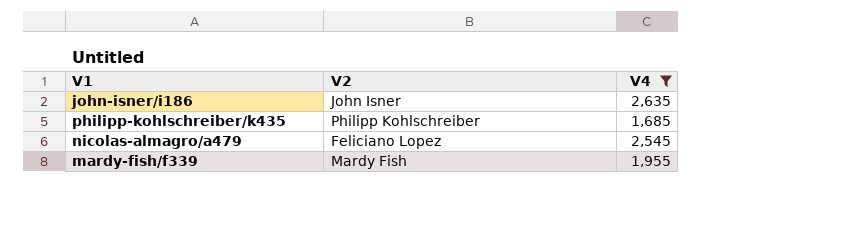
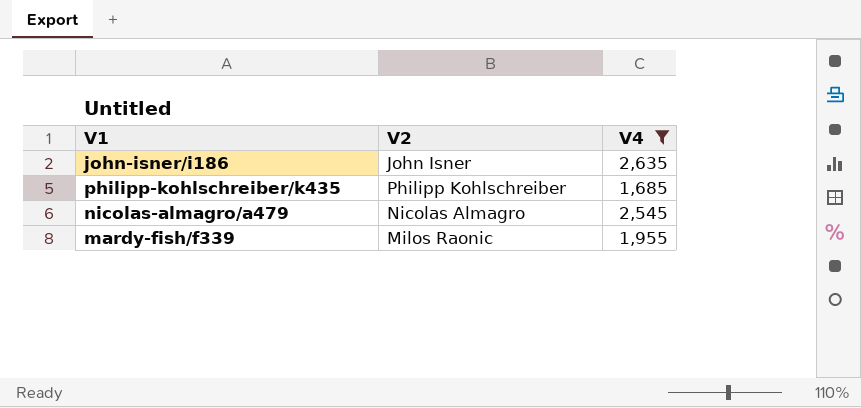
nicolas-almagro/a479 | V2: Feliciano Lopez -> Nicolas Almagro
mardy-fish/f339 | V2: Mardy Fish -> Milos Raonic

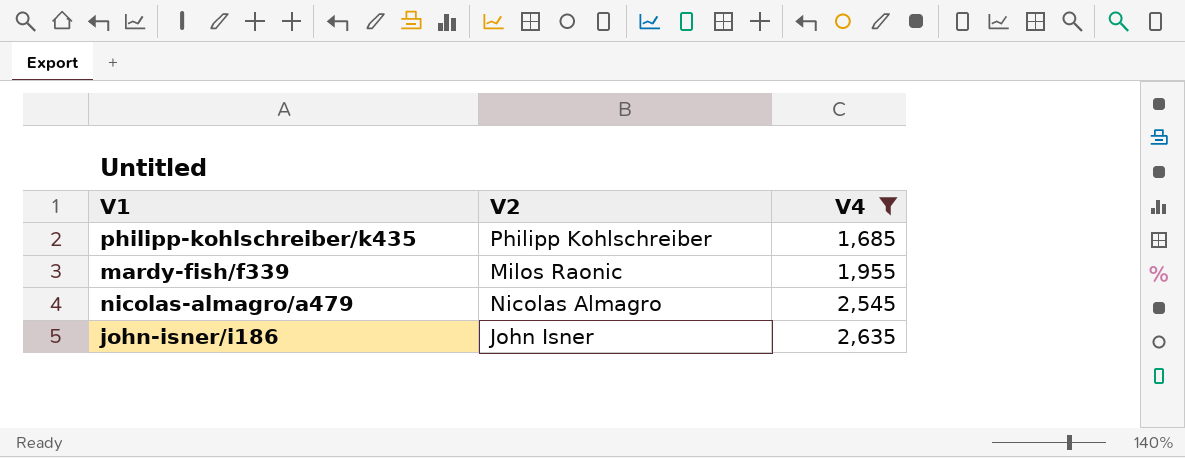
row order: none -> V4 ascending

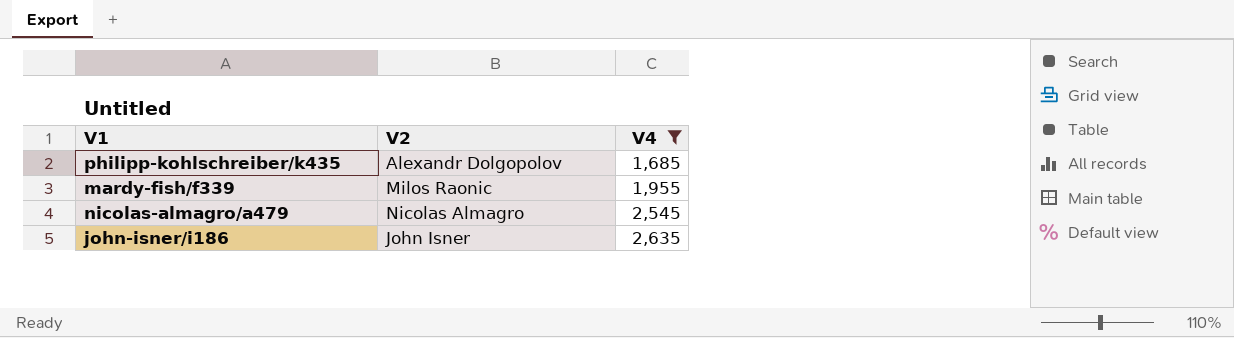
philipp-kohlschreiber/k435 | V2: Philipp Kohlschreiber -> Alexandr Dolgopolov

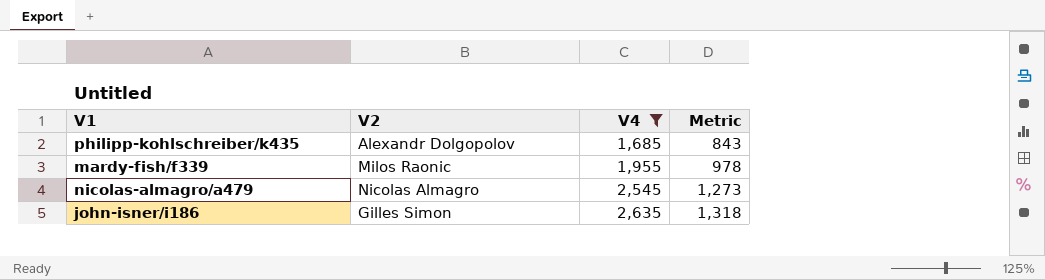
column Metric | formula: none -> [V4] * 0.5
john-isner/i186 | V2: John Isner -> Gilles Simon

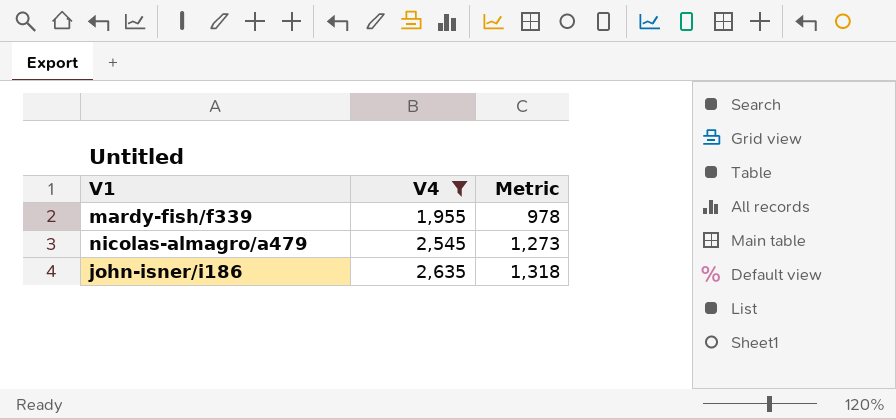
column V2 | position: 2 -> none
row philipp-kohlschreiber/k435: Alexandr Dolgopolov | 1,685 | 843 -> none

